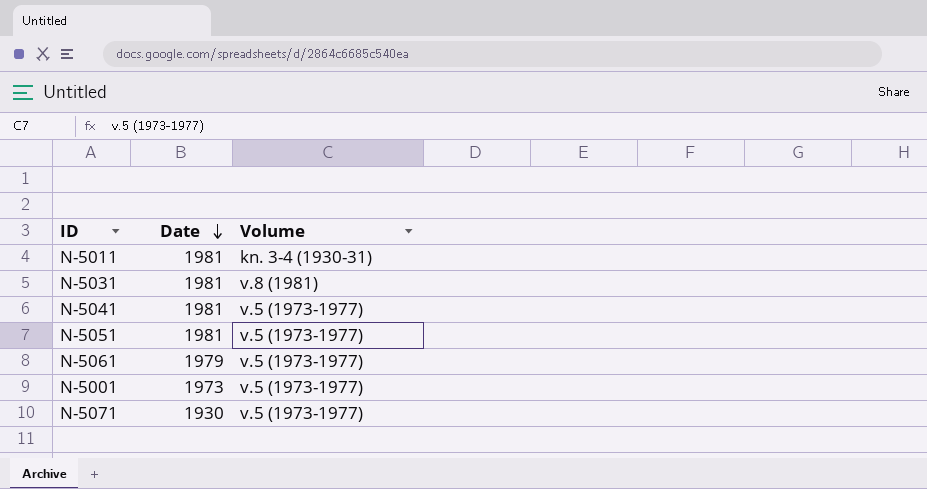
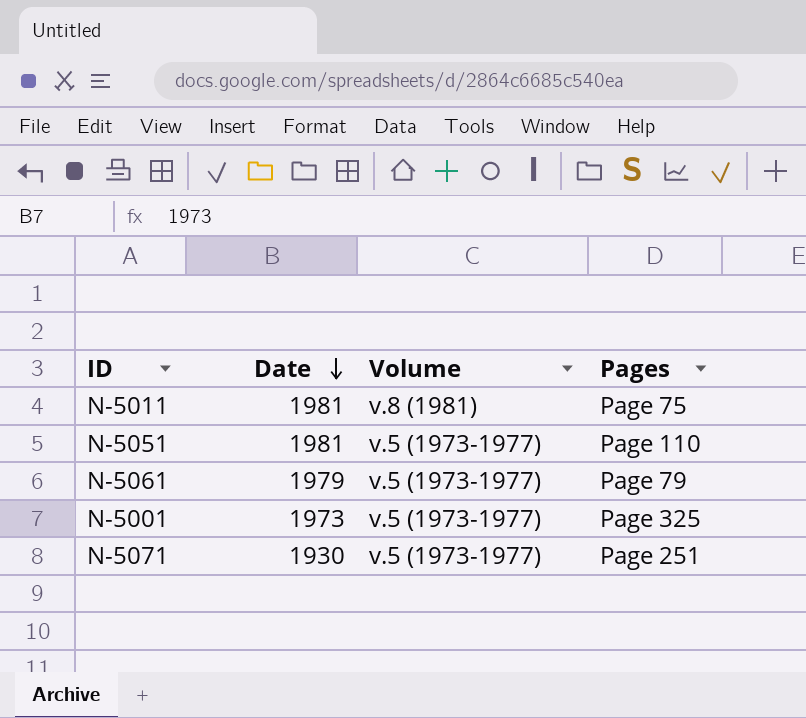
column Pages | position: none -> 4
row N-5031: 1981 | v.8 (1981) -> none
row N-5041: 1981 | v.5 (1973-1977) -> none
N-5011 | Volume: kn. 3-4 (1930-31) -> v.8 (1981)

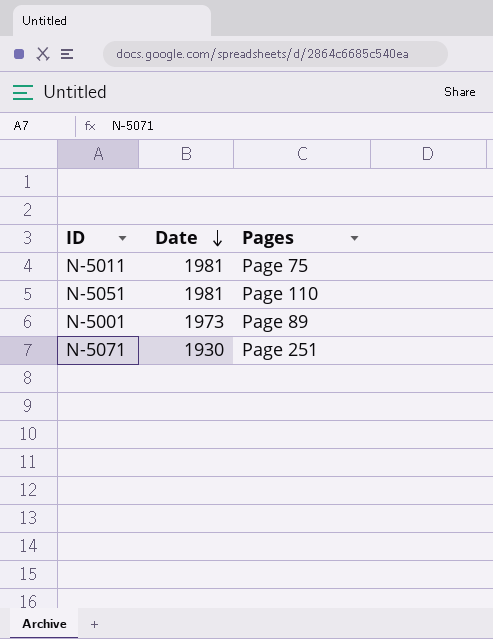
column Volume | position: 3 -> none
row N-5061: 1979 | v.5 (1973-1977) | Page 79 -> none
N-5001 | Pages: Page 325 -> Page 89

